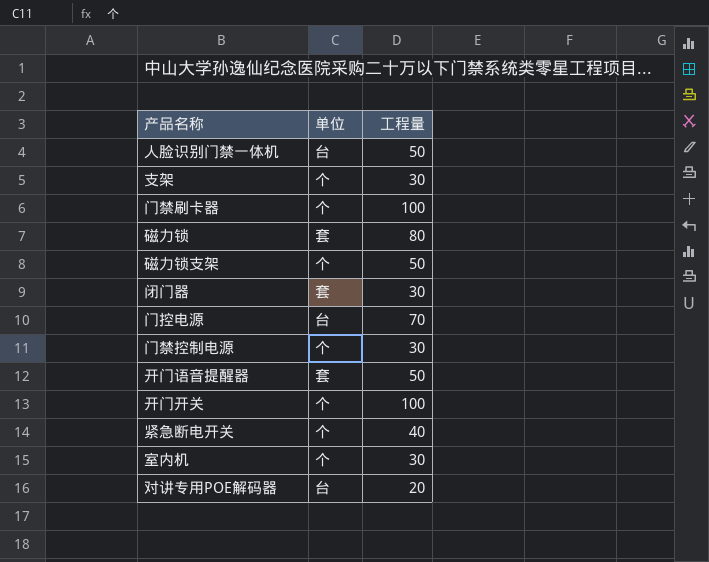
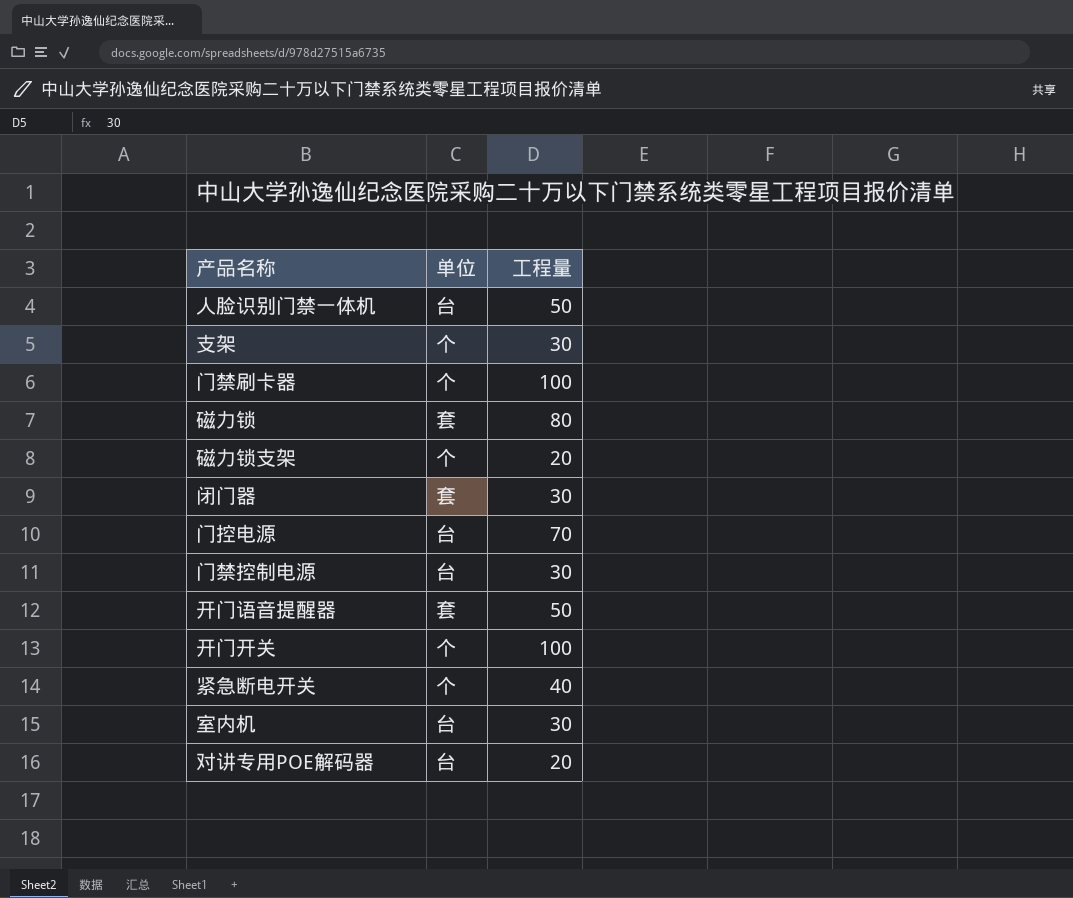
磁力锁支架 | 工程量: 50 -> 20
门禁控制电源 | 单位: 个 -> 台
室内机 | 单位: 个 -> 台

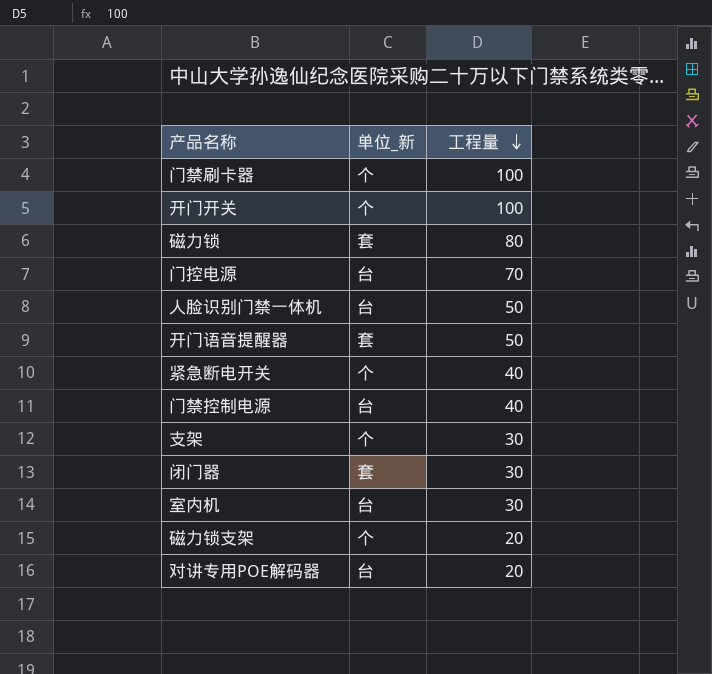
row order: none -> 工程量 descending
column name: 单位 -> 单位_新
门禁控制电源 | 工程量: 30 -> 40

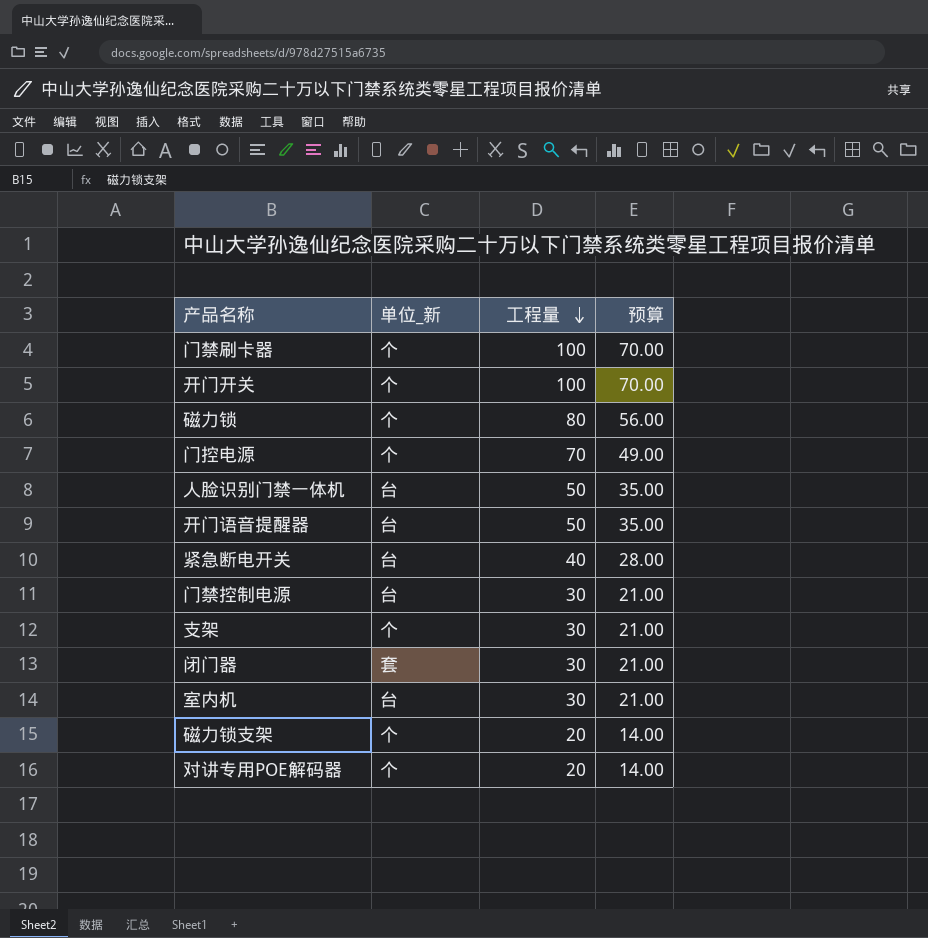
column 预算 | formula: none -> [工程量] * 0.7
磁力锁 | 单位_新: 套 -> 个
门控电源 | 单位_新: 台 -> 个
开门语音提醒器 | 单位_新: 套 -> 台
紧急断电开关 | 单位_新: 个 -> 台
门禁控制电源 | 工程量: 40 -> 30
对讲专用POE解码器 | 单位_新: 台 -> 个

